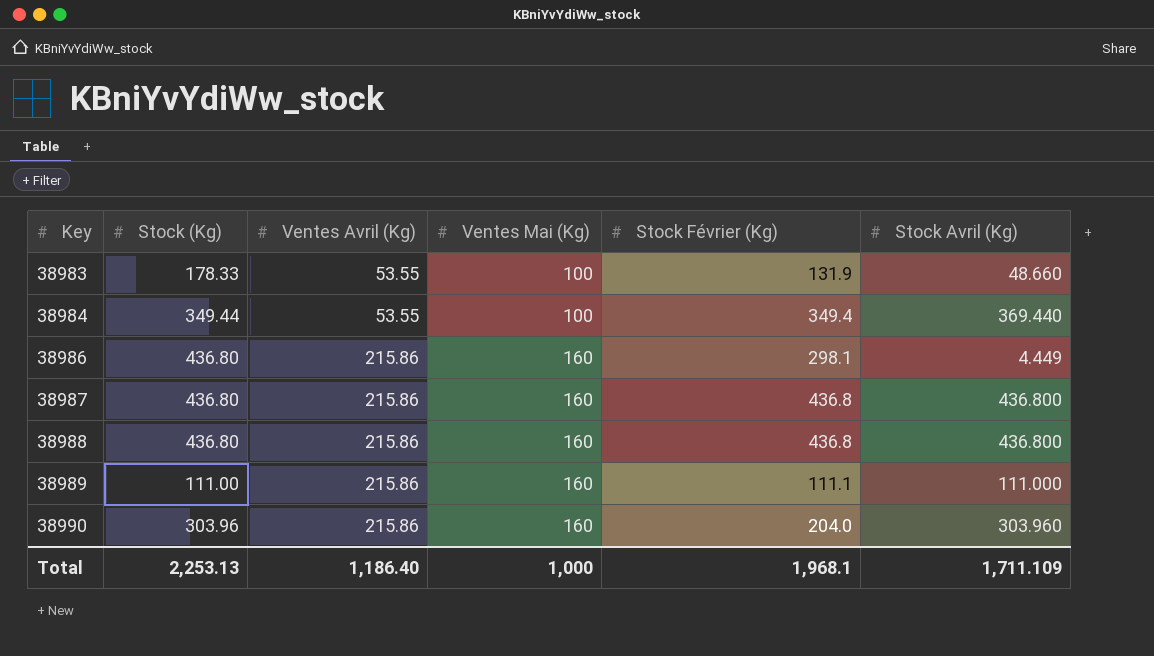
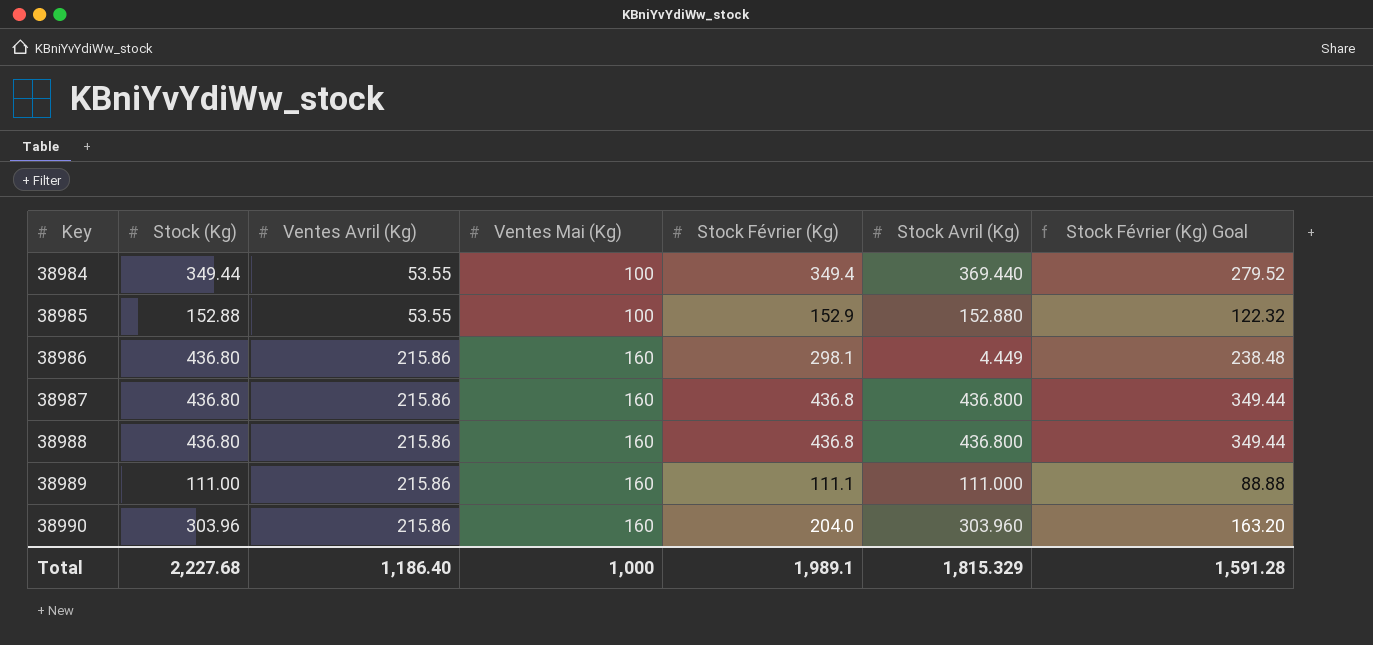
column Stock Février (Kg) Goal | formula: none -> [Stock Février (Kg)] * 0.8
row 38983: 178.33 | 53.55 | 100 | 131.9 | 48.660 -> none
row 38985: none -> 152.88 | 53.55 | 100 | 152.9 | 152.880 | 122.32
Total | Stock (Kg): 2,253.13 -> 2,227.68
Total | Stock Février (Kg): 1,968.1 -> 1,989.1
Total | Stock Avril (Kg): 1,711.109 -> 1,815.329

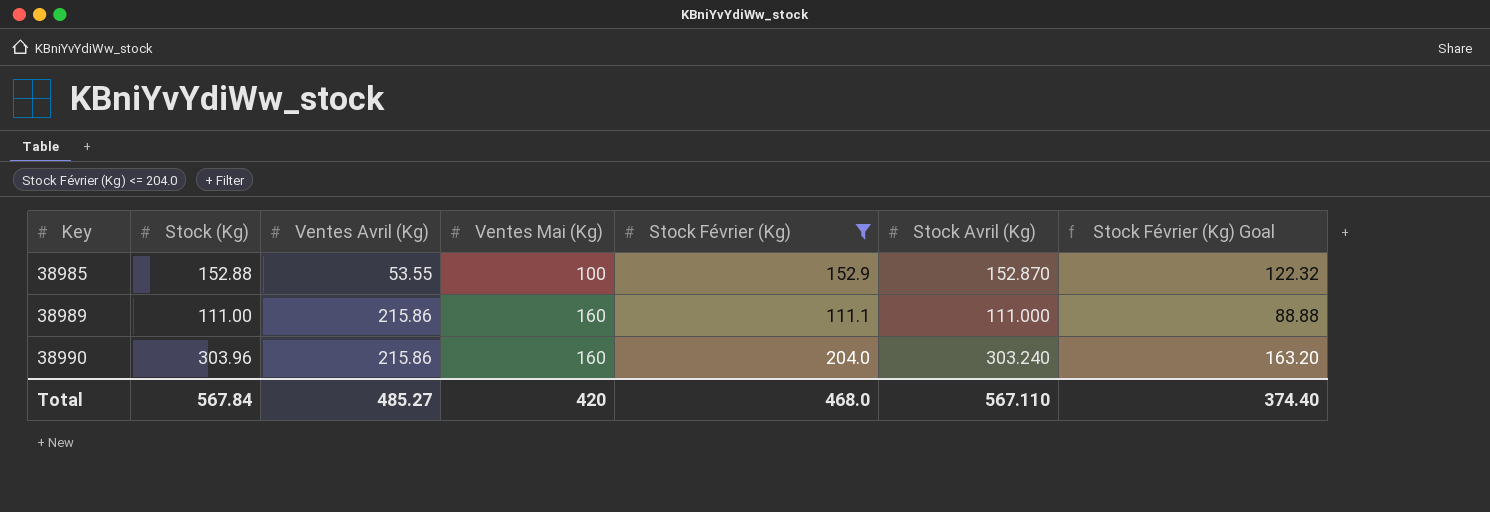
filter: none -> Stock Février (Kg) <= 204.0
38985 | Stock Avril (Kg): 152.880 -> 152.870
38990 | Stock Avril (Kg): 303.960 -> 303.240
Total | Stock (Kg): 2,227.68 -> 567.84
Total | Ventes Avril (Kg): 1,186.40 -> 485.27
Total | Ventes Mai (Kg): 1,000 -> 420
Total | Stock Février (Kg): 1,989.1 -> 468.0
Total | Stock Avril (Kg): 1,815.329 -> 567.110
Total | Stock Février (Kg) Goal: 1,591.28 -> 374.40

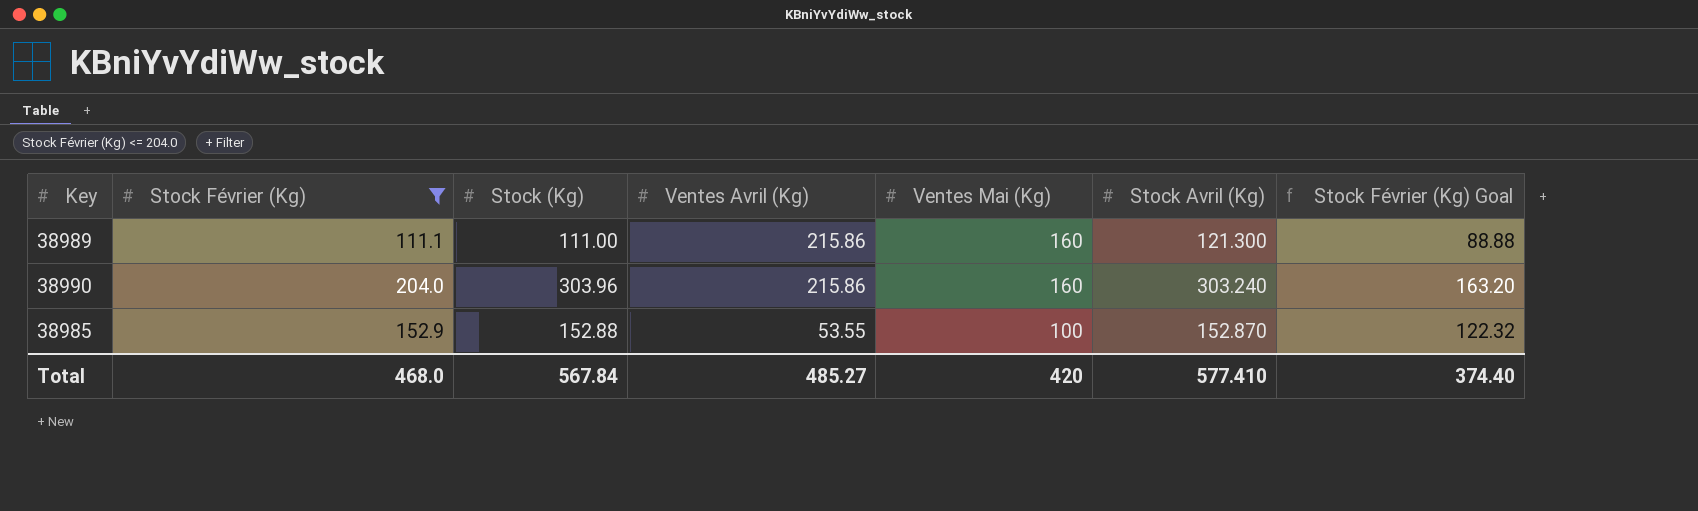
row order: Key ascending -> Ventes Avril (Kg) descending
column Stock Février (Kg) | position: 5 -> 2
38989 | Stock Avril (Kg): 111.000 -> 121.300
Total | Stock Avril (Kg): 567.110 -> 577.410

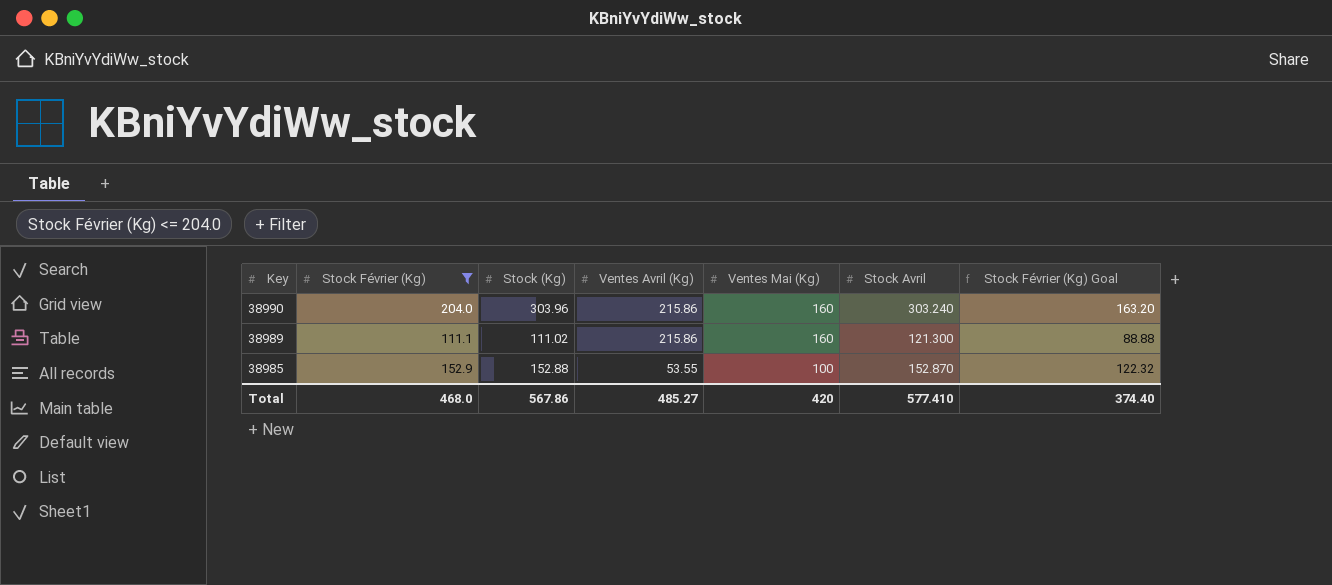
row order: Ventes Avril (Kg) descending -> Key descending
column name: Stock Avril (Kg) -> Stock Avril
38989 | Stock (Kg): 111.00 -> 111.02
Total | Stock (Kg): 567.84 -> 567.86

